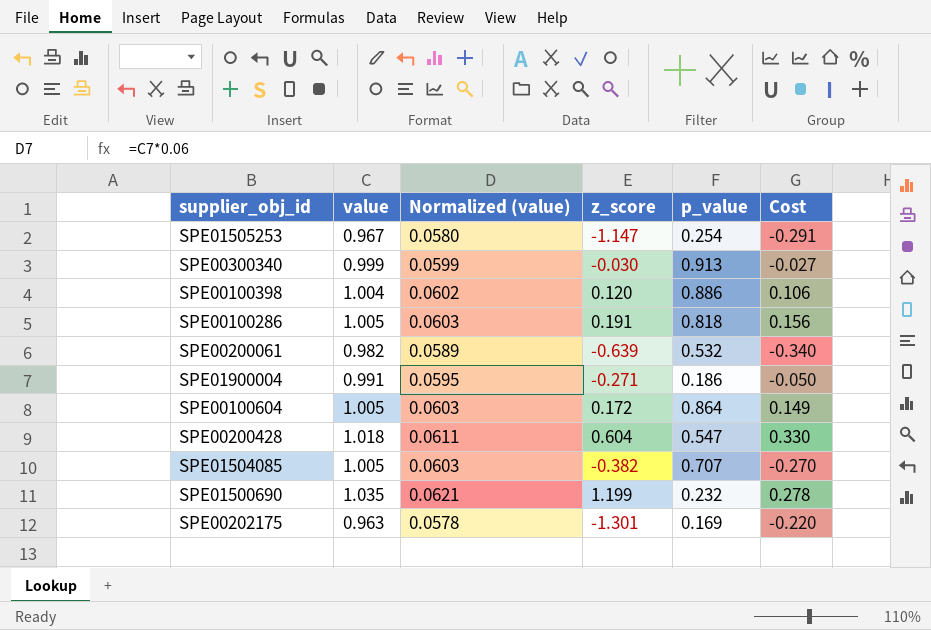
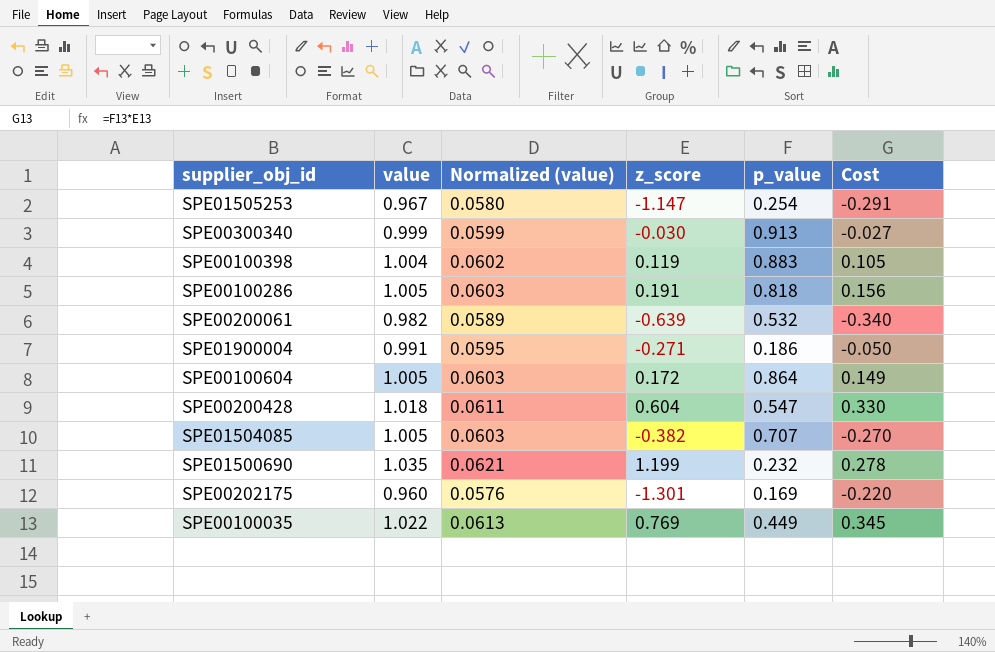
SPE00100398 | z_score: 0.120 -> 0.119
SPE00100398 | p_value: 0.886 -> 0.883
SPE00100398 | Cost: 0.106 -> 0.105
SPE00202175 | value: 0.963 -> 0.960
SPE00202175 | Normalized (value): 0.0578 -> 0.0576
row SPE00100035: none -> 1.022 | 0.0613 | 0.769 | 0.449 | 0.345

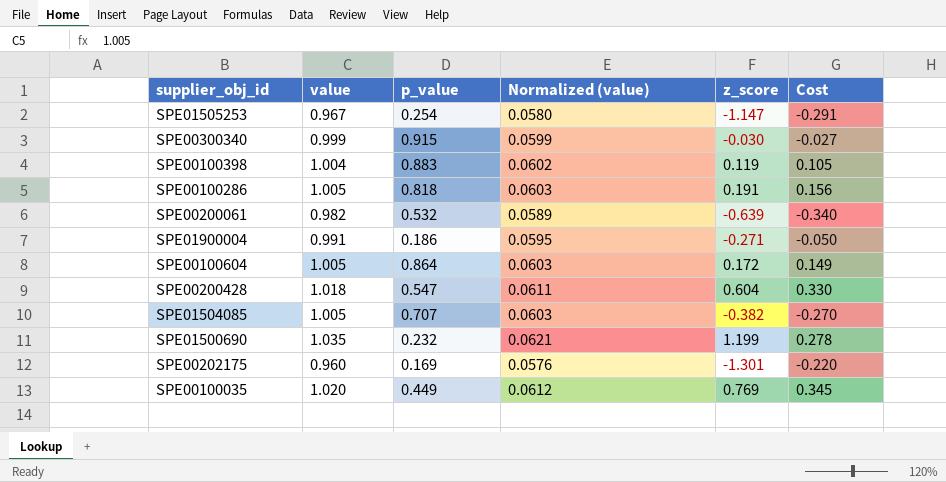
column p_value | position: 5 -> 3
SPE00300340 | p_value: 0.913 -> 0.915
SPE00100035 | value: 1.022 -> 1.020
SPE00100035 | Normalized (value): 0.0613 -> 0.0612

